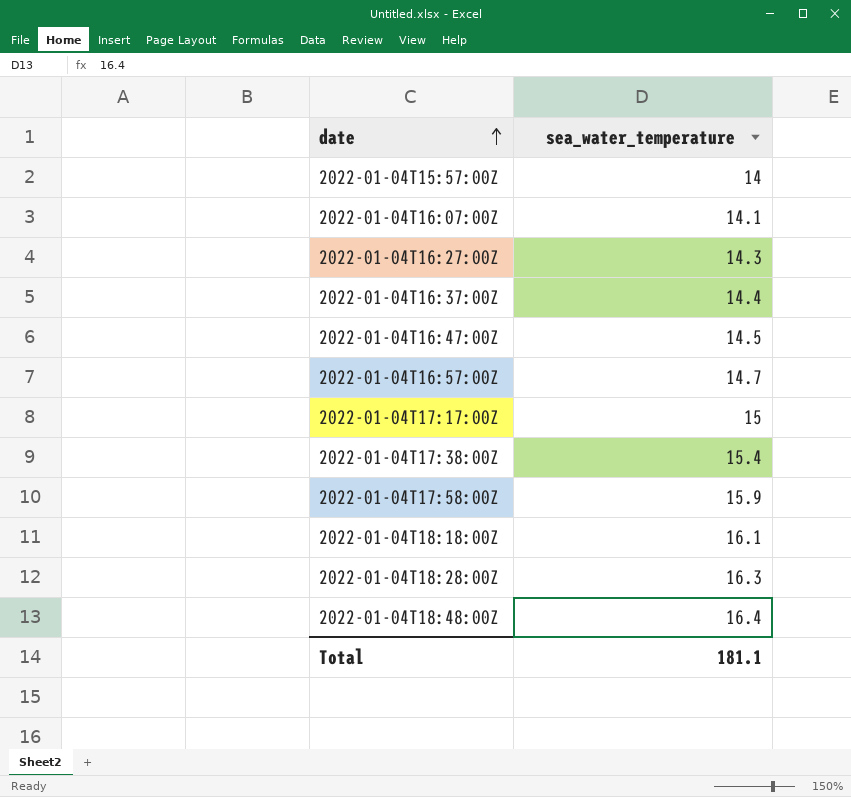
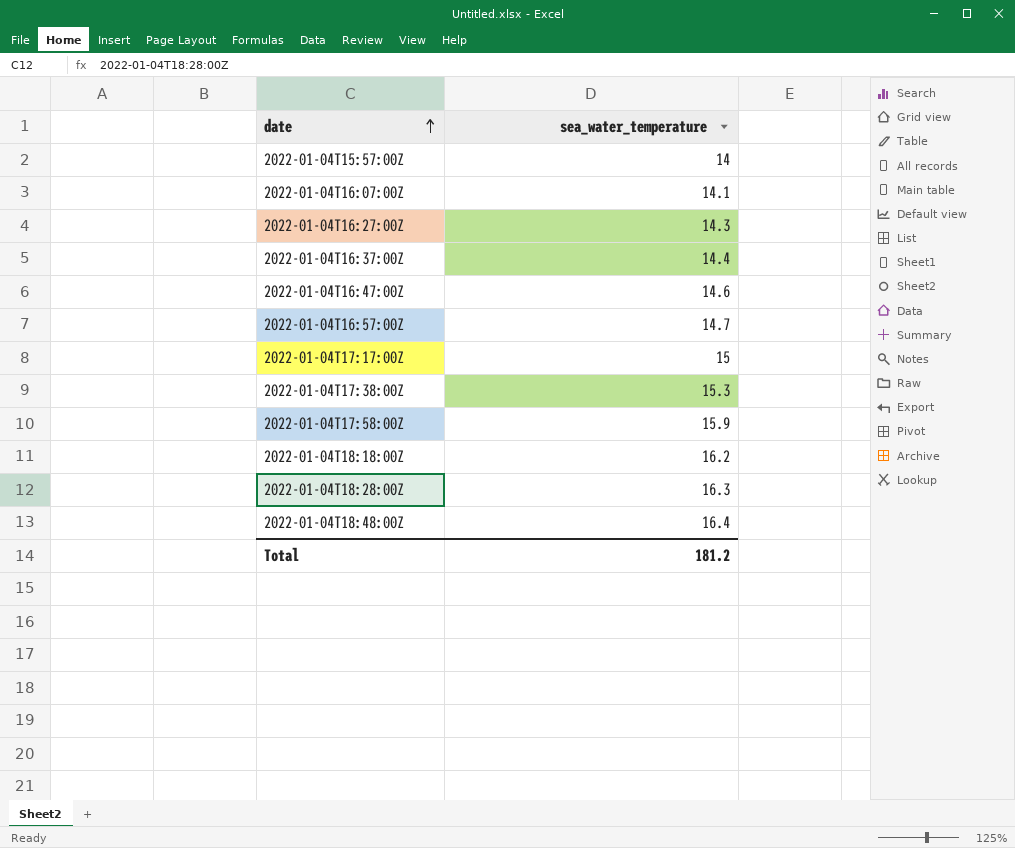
2022-01-04T16:47:00Z | sea_water_temperature: 14.5 -> 14.6
2022-01-04T17:38:00Z | sea_water_temperature: 15.4 -> 15.3
2022-01-04T18:18:00Z | sea_water_temperature: 16.1 -> 16.2
Total | sea_water_temperature: 181.1 -> 181.2

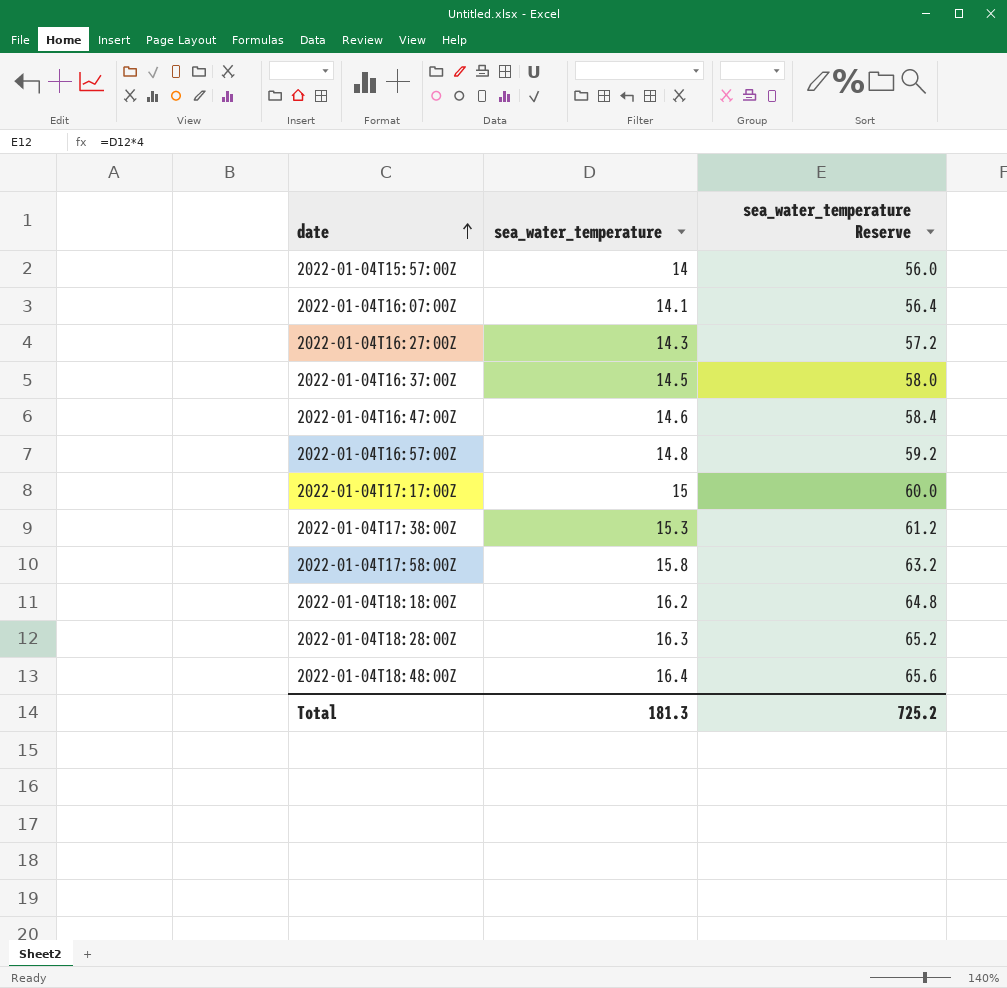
column sea_water_temperature Reserve | formula: none -> [sea_water_temperature] * 4
2022-01-04T16:37:00Z | sea_water_temperature: 14.4 -> 14.5
2022-01-04T16:57:00Z | sea_water_temperature: 14.7 -> 14.8
2022-01-04T17:58:00Z | sea_water_temperature: 15.9 -> 15.8
Total | sea_water_temperature: 181.2 -> 181.3

